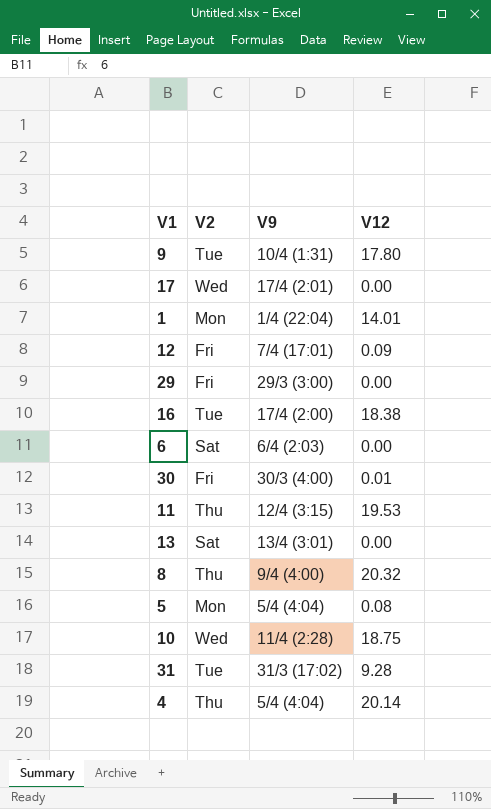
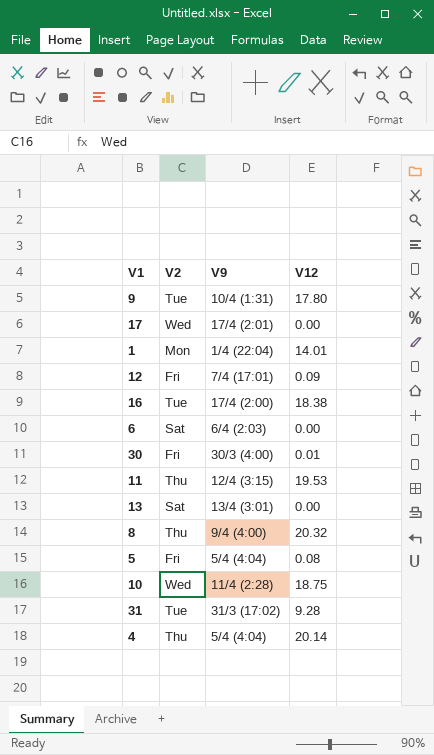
row 29: Fri | 29/3 (3:00) | 0.00 -> none
5 | V2: Mon -> Fri

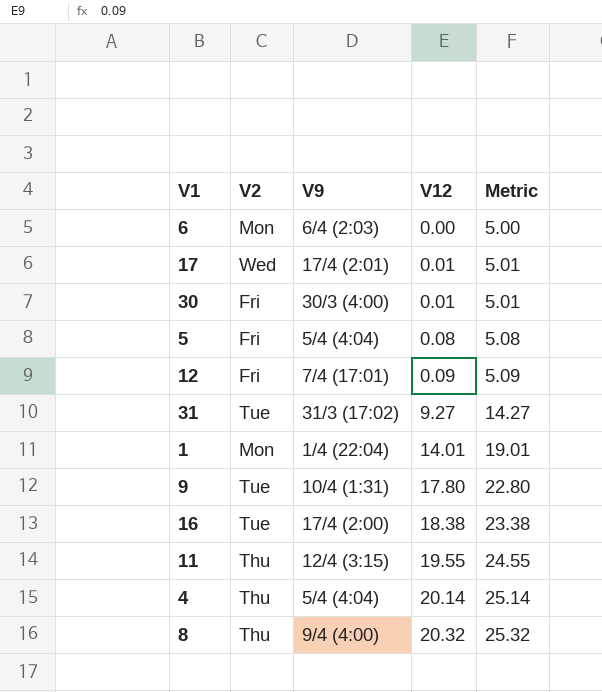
row order: none -> V12 ascending
column Metric | formula: none -> [V12] + 5
row 13: Sat | 13/4 (3:01) | 0.00 -> none
row 10: Wed | 11/4 (2:28) | 18.75 -> none
6 | V2: Sat -> Mon
17 | V12: 0.00 -> 0.01
31 | V12: 9.28 -> 9.27
11 | V12: 19.53 -> 19.55

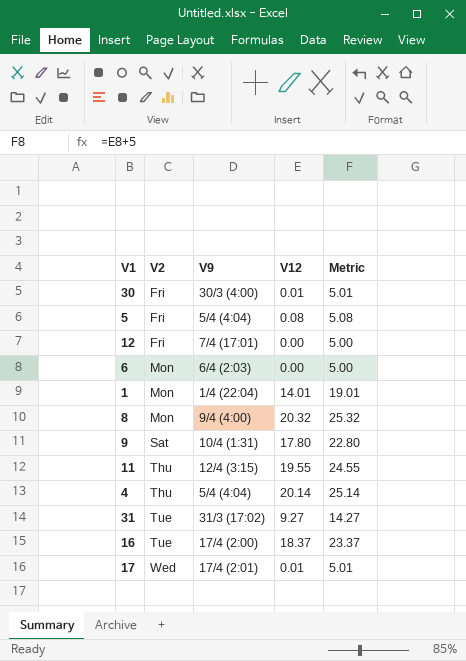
row order: V12 ascending -> V2 ascending
12 | V12: 0.09 -> 0.00
12 | Metric: 5.09 -> 5.00
8 | V2: Thu -> Mon
9 | V2: Tue -> Sat
16 | V12: 18.38 -> 18.37
16 | Metric: 23.38 -> 23.37

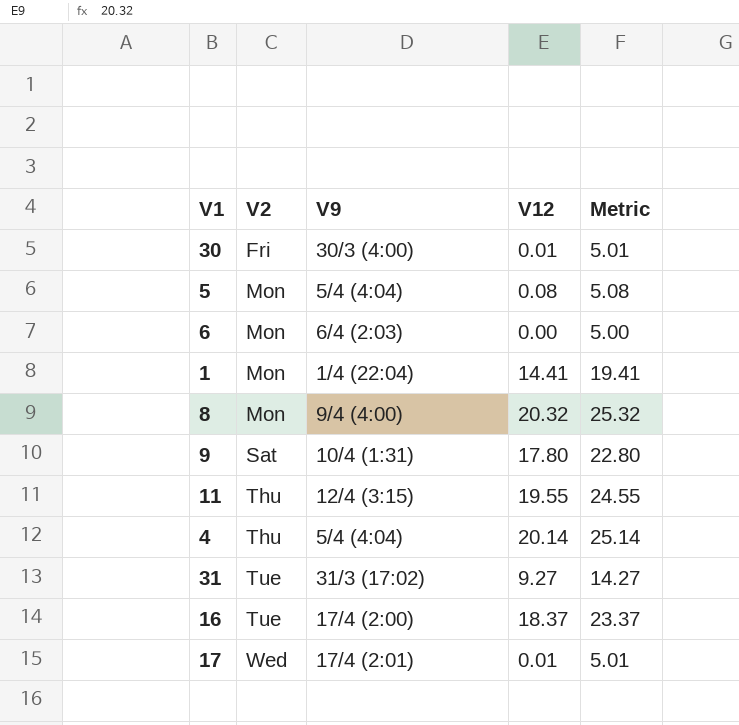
row 12: Fri | 7/4 (17:01) | 0.00 | 5.00 -> none
5 | V2: Fri -> Mon
1 | V12: 14.01 -> 14.41
1 | Metric: 19.01 -> 19.41

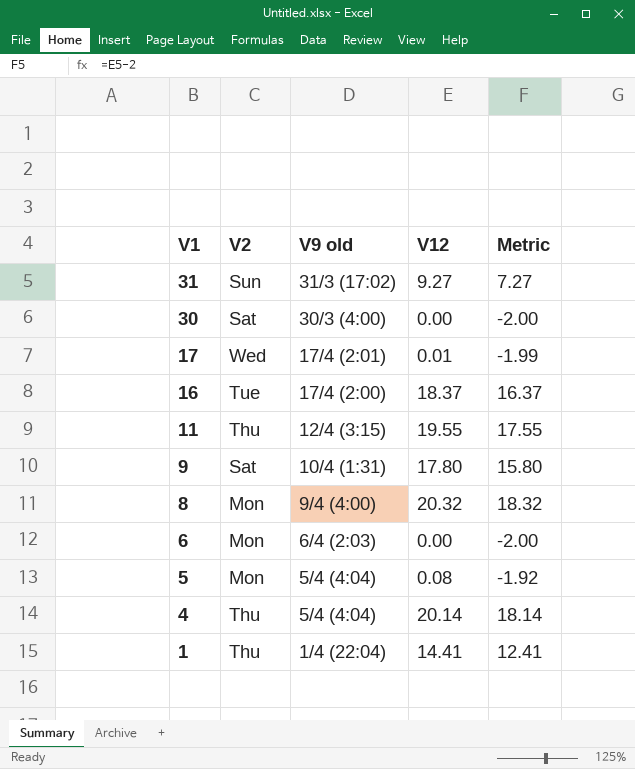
row order: V2 ascending -> V1 descending
column name: V9 -> V9 old
column Metric | formula: [V12] + 5 -> [V12] - 2
31 | V2: Tue -> Sun
30 | V2: Fri -> Sat
30 | V12: 0.01 -> 0.00
1 | V2: Mon -> Thu

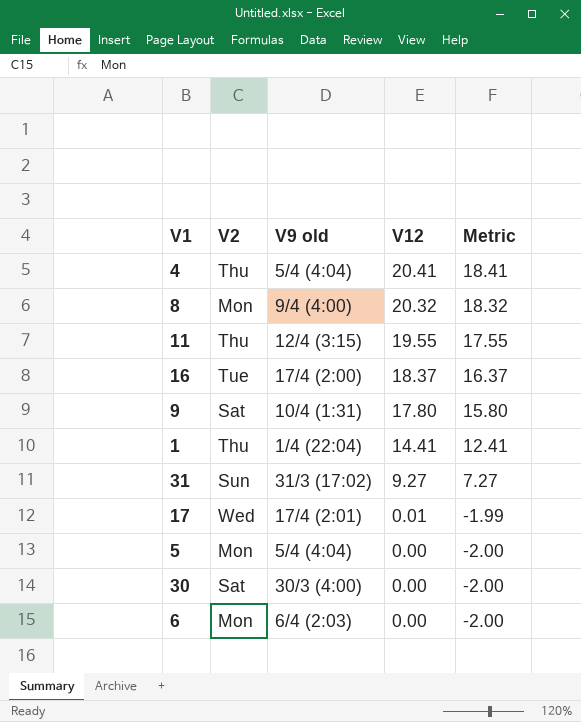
row order: V1 descending -> V12 descending
4 | V12: 20.14 -> 20.41
4 | Metric: 18.14 -> 18.41
5 | V12: 0.08 -> 0.00
5 | Metric: -1.92 -> -2.00

